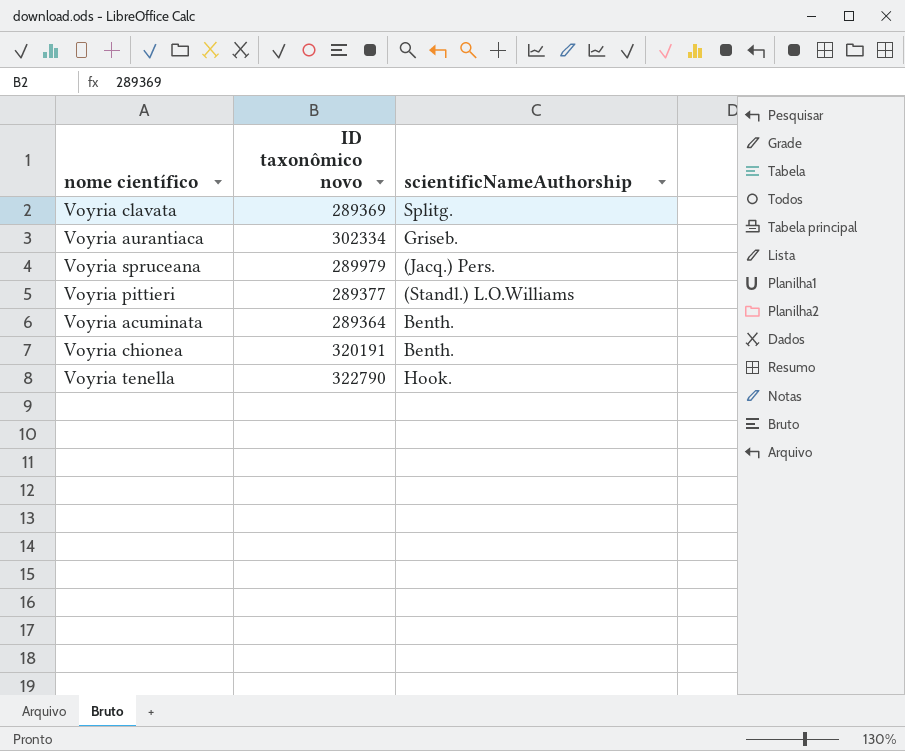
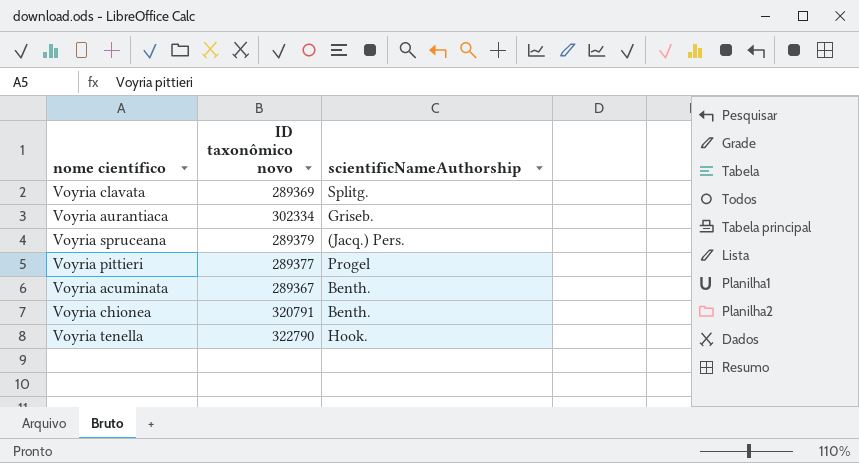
Voyria spruceana | ID taxonômico novo: 289979 -> 289379
Voyria pittieri | scientificNameAuthorship: (Standl.) L.O.Williams -> Progel
Voyria acuminata | ID taxonômico novo: 289364 -> 289367
Voyria chionea | ID taxonômico novo: 320191 -> 320791

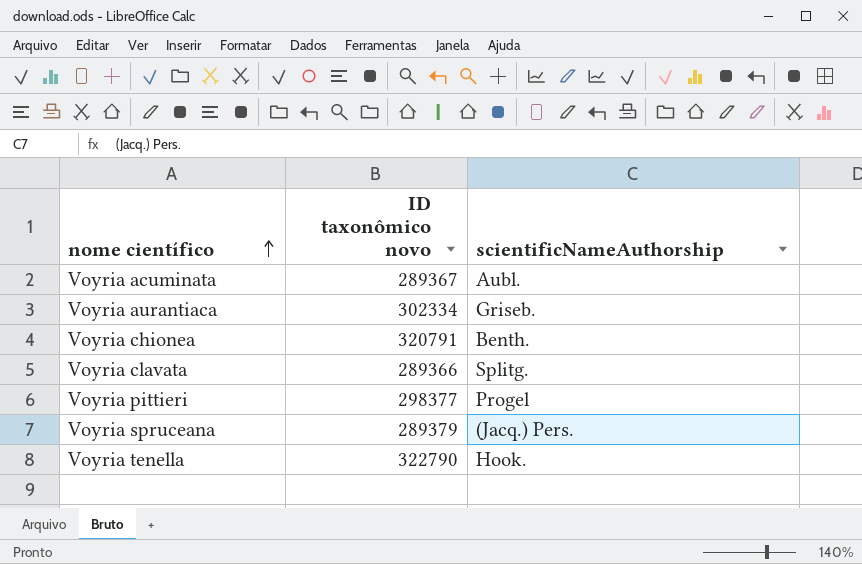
row order: none -> nome científico ascending
Voyria acuminata | scientificNameAuthorship: Benth. -> Aubl.
Voyria clavata | ID taxonômico novo: 289369 -> 289366
Voyria pittieri | ID taxonômico novo: 289377 -> 298377

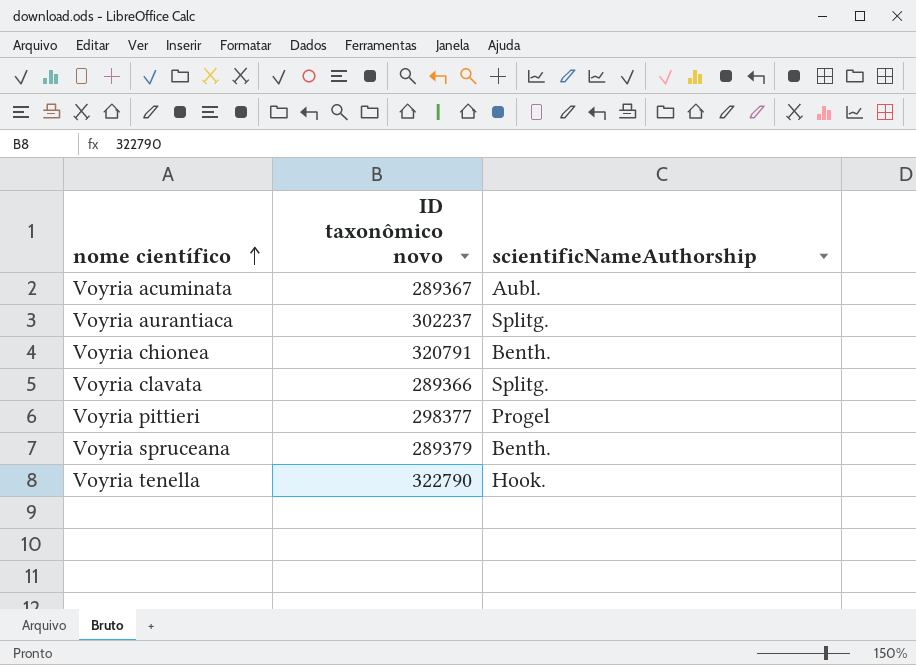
Voyria aurantiaca | ID taxonômico novo: 302334 -> 302237
Voyria aurantiaca | scientificNameAuthorship: Griseb. -> Splitg.
Voyria spruceana | scientificNameAuthorship: (Jacq.) Pers. -> Benth.

